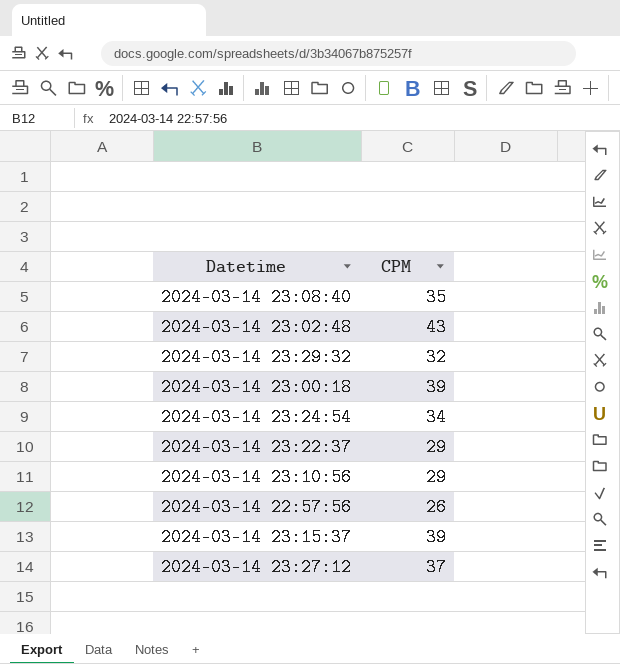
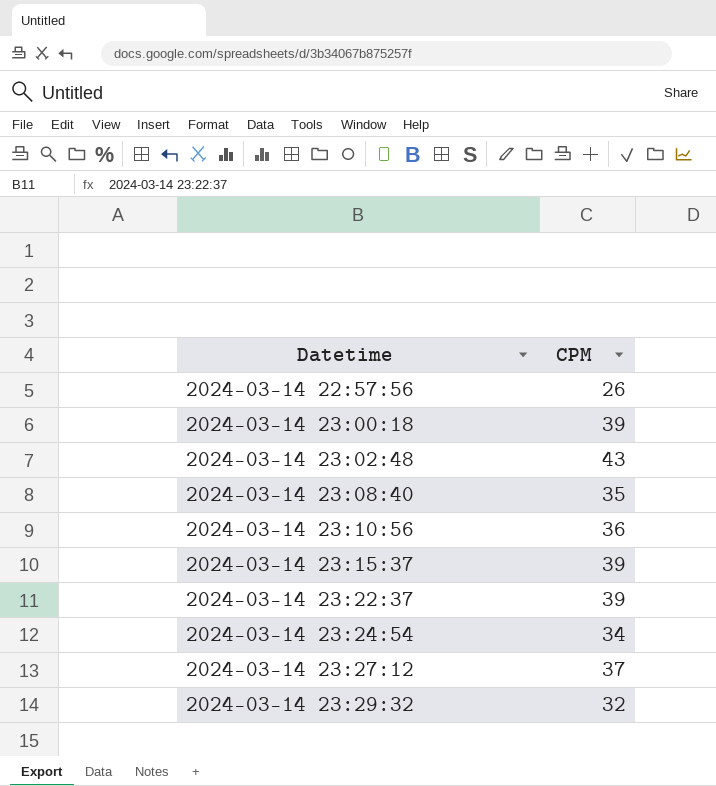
row order: none -> Datetime ascending
2024-03-14 23:10:56 | CPM: 29 -> 36
2024-03-14 23:22:37 | CPM: 29 -> 39

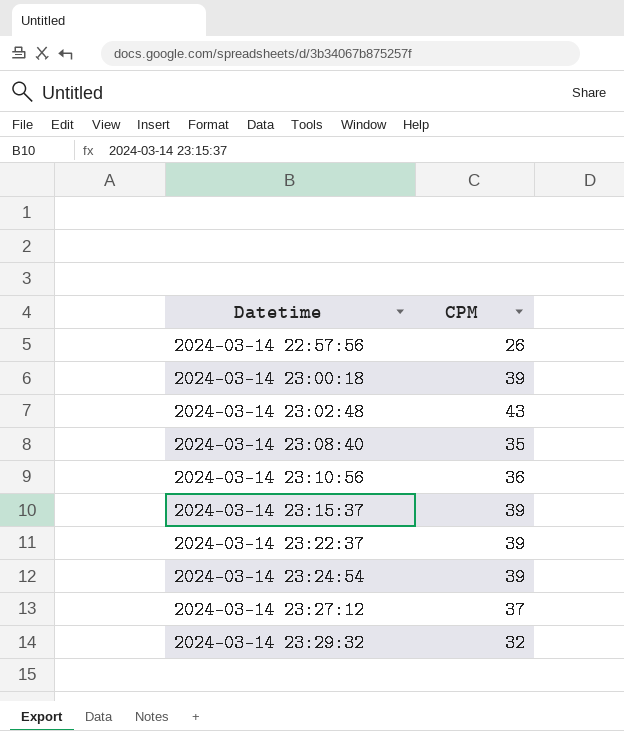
2024-03-14 23:24:54 | CPM: 34 -> 39

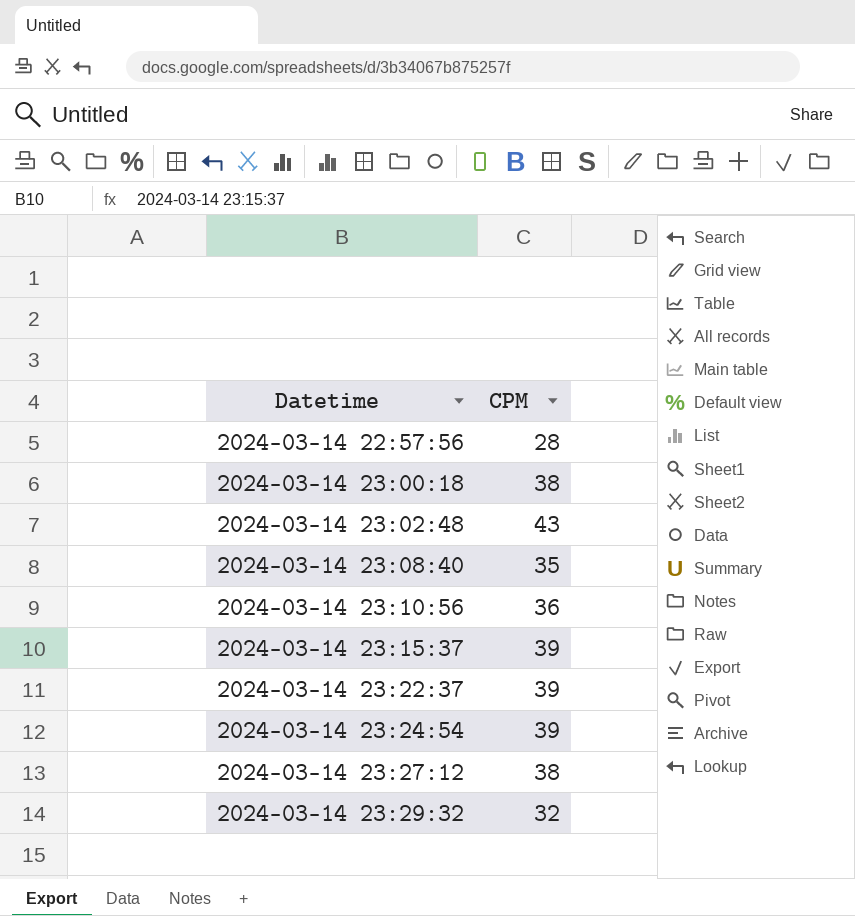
2024-03-14 22:57:56 | CPM: 26 -> 28
2024-03-14 23:00:18 | CPM: 39 -> 38
2024-03-14 23:27:12 | CPM: 37 -> 38

